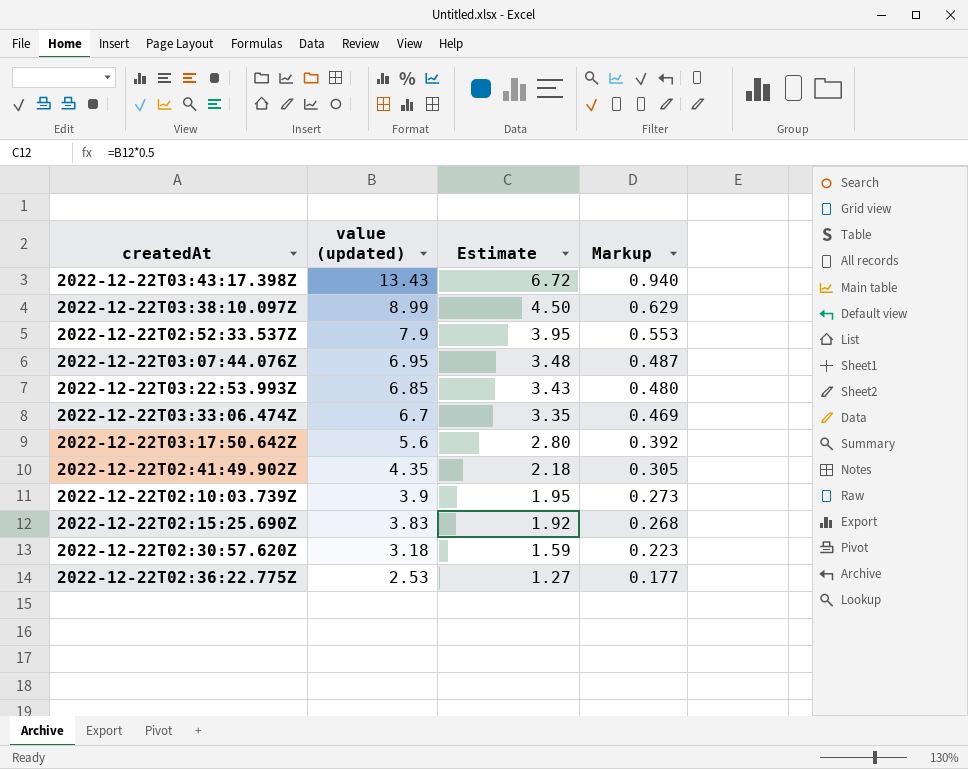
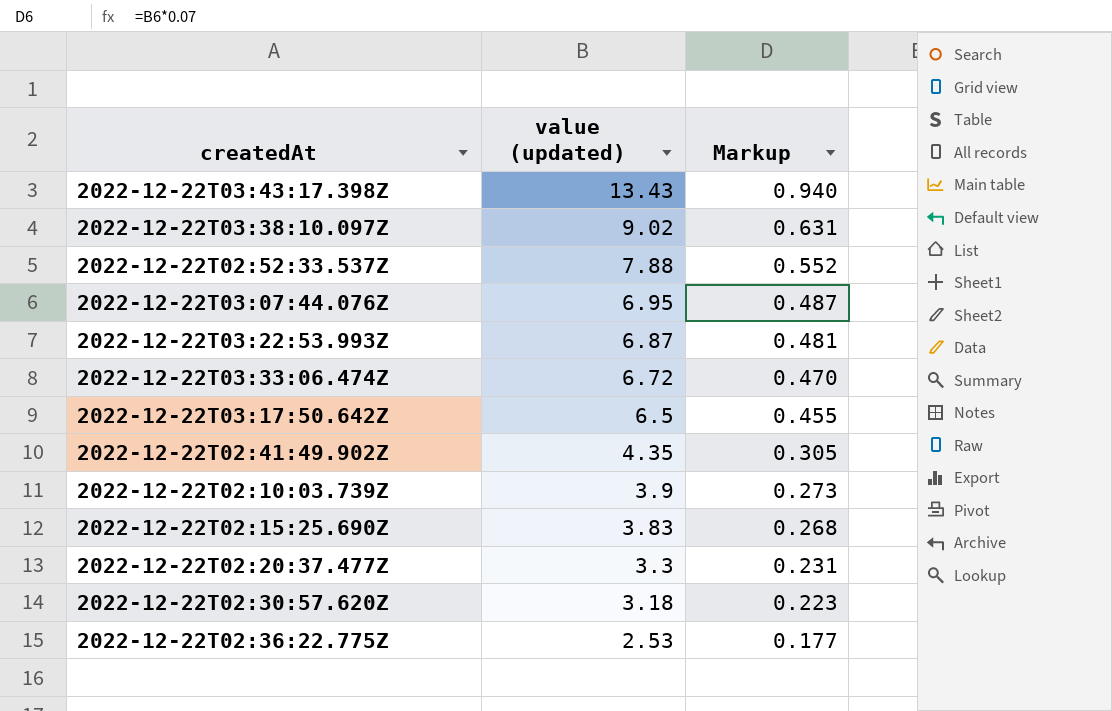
column Estimate | formula: [value (updated)] * 0.5 -> none
2022-12-22T03:38:10.097Z | value (updated): 8.99 -> 9.02
2022-12-22T03:38:10.097Z | Markup: 0.629 -> 0.631
2022-12-22T02:52:33.537Z | value (updated): 7.9 -> 7.88
2022-12-22T02:52:33.537Z | Markup: 0.553 -> 0.552
2022-12-22T03:22:53.993Z | value (updated): 6.85 -> 6.87
2022-12-22T03:22:53.993Z | Markup: 0.480 -> 0.481
2022-12-22T03:33:06.474Z | value (updated): 6.7 -> 6.72
2022-12-22T03:33:06.474Z | Markup: 0.469 -> 0.470
2022-12-22T03:17:50.642Z | value (updated): 5.6 -> 6.5
2022-12-22T03:17:50.642Z | Markup: 0.392 -> 0.455
row 2022-12-22T02:20:37.477Z: none -> 3.3 | 0.231

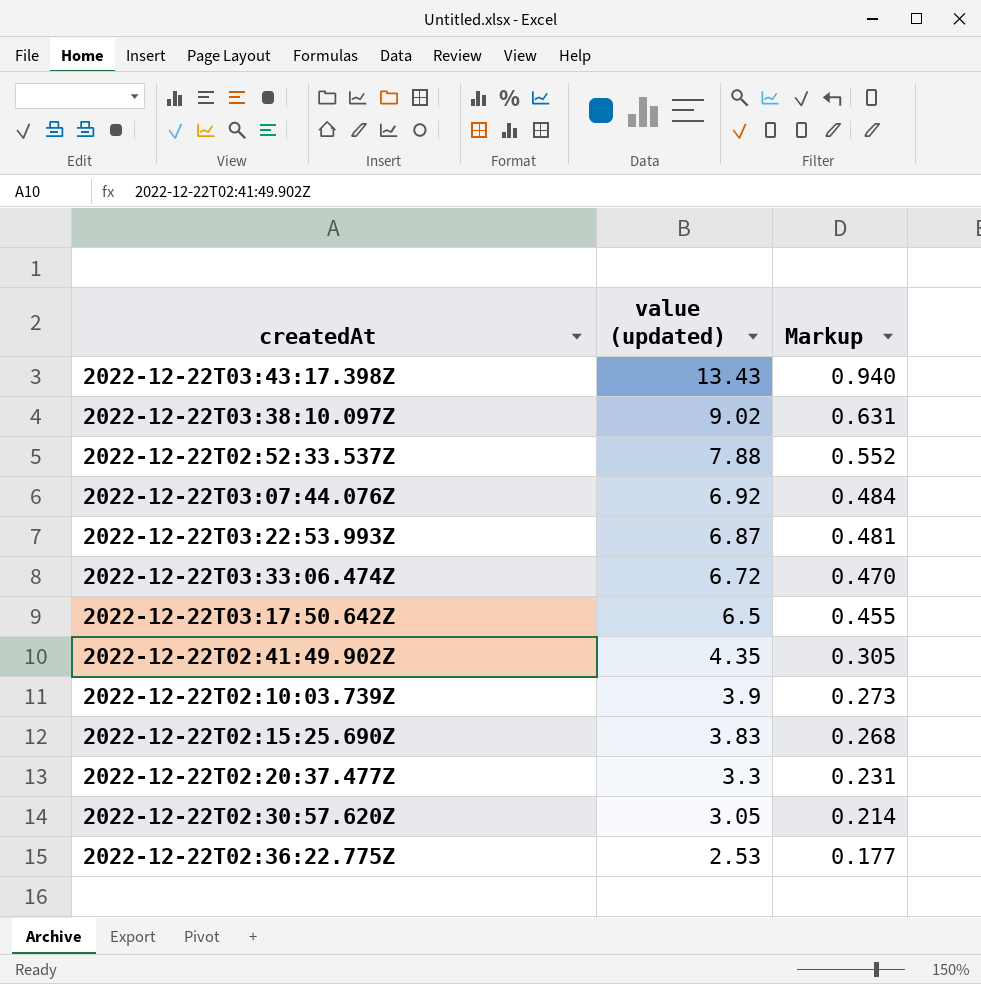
2022-12-22T03:07:44.076Z | value (updated): 6.95 -> 6.92
2022-12-22T03:07:44.076Z | Markup: 0.487 -> 0.484
2022-12-22T02:30:57.620Z | value (updated): 3.18 -> 3.05
2022-12-22T02:30:57.620Z | Markup: 0.223 -> 0.214

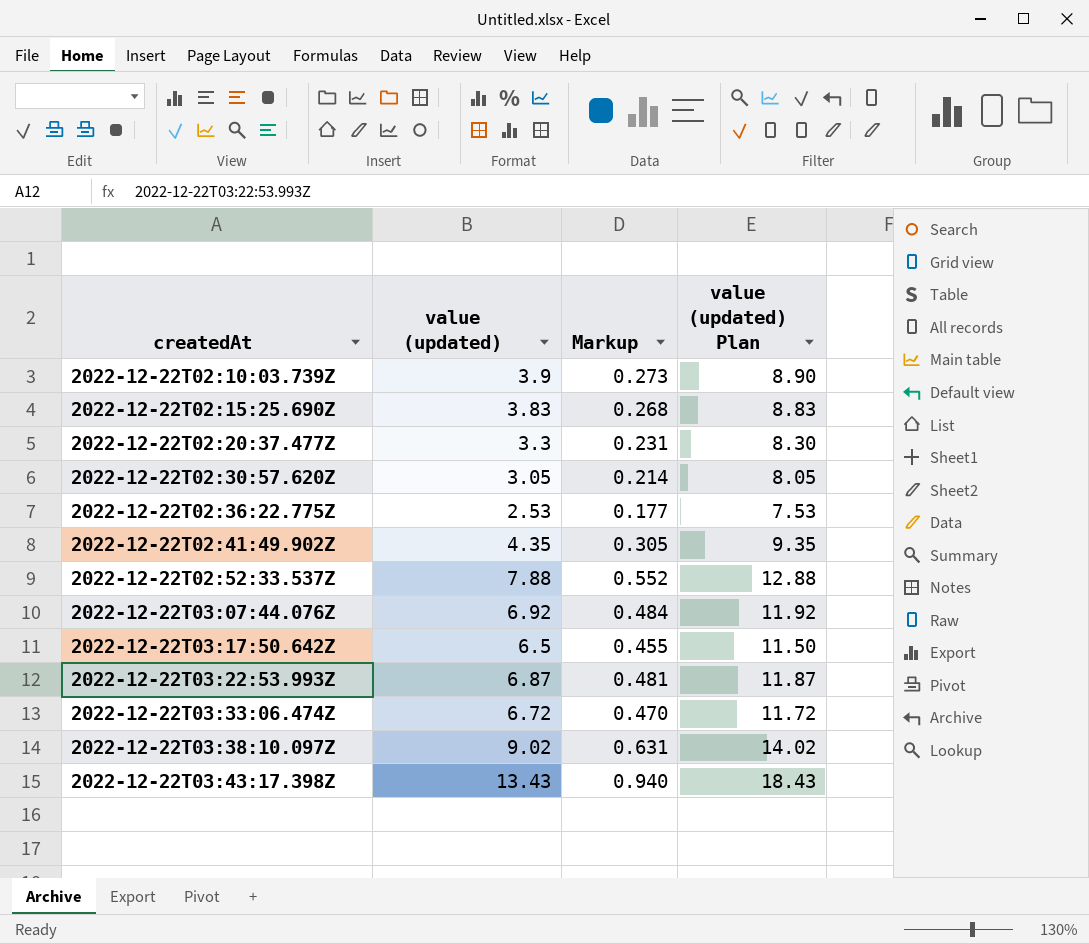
row order: value (updated) descending -> createdAt ascending
column value (updated) Plan | formula: none -> [value (updated)] + 5

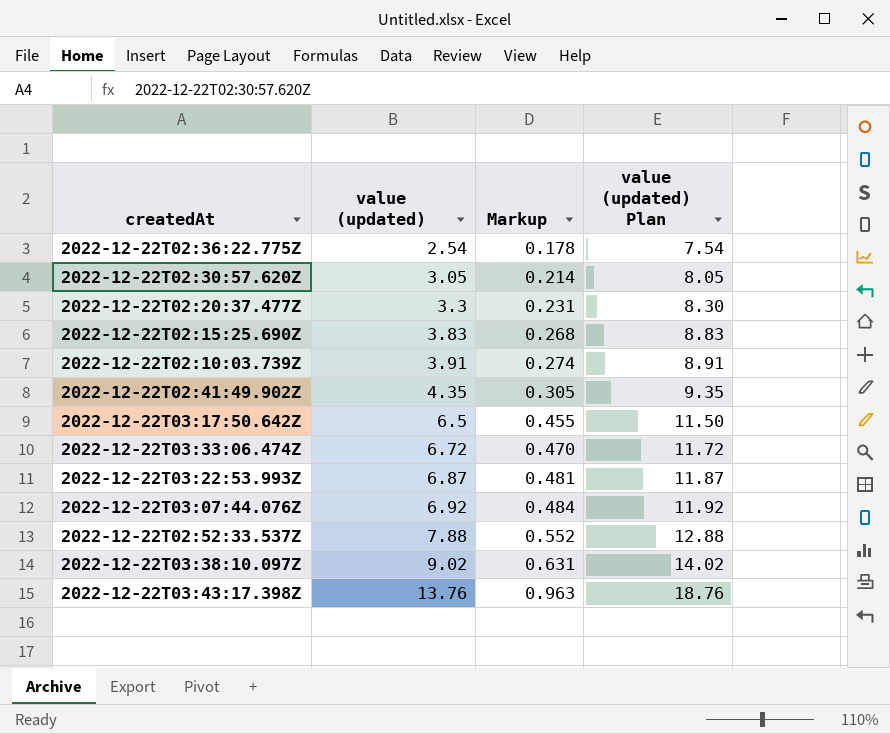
row order: createdAt ascending -> value (updated) ascending
2022-12-22T02:36:22.775Z | value (updated): 2.53 -> 2.54
2022-12-22T02:36:22.775Z | Markup: 0.177 -> 0.178
2022-12-22T02:36:22.775Z | value (updated) Plan: 7.53 -> 7.54
2022-12-22T02:10:03.739Z | value (updated): 3.9 -> 3.91
2022-12-22T02:10:03.739Z | Markup: 0.273 -> 0.274
2022-12-22T02:10:03.739Z | value (updated) Plan: 8.90 -> 8.91
2022-12-22T03:43:17.398Z | value (updated): 13.43 -> 13.76
2022-12-22T03:43:17.398Z | Markup: 0.940 -> 0.963
2022-12-22T03:43:17.398Z | value (updated) Plan: 18.43 -> 18.76

